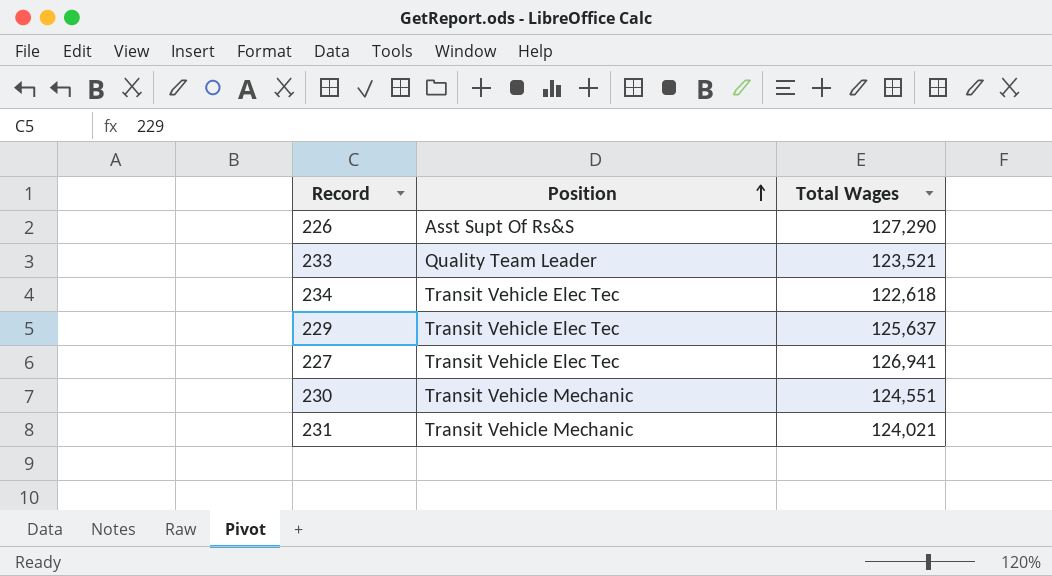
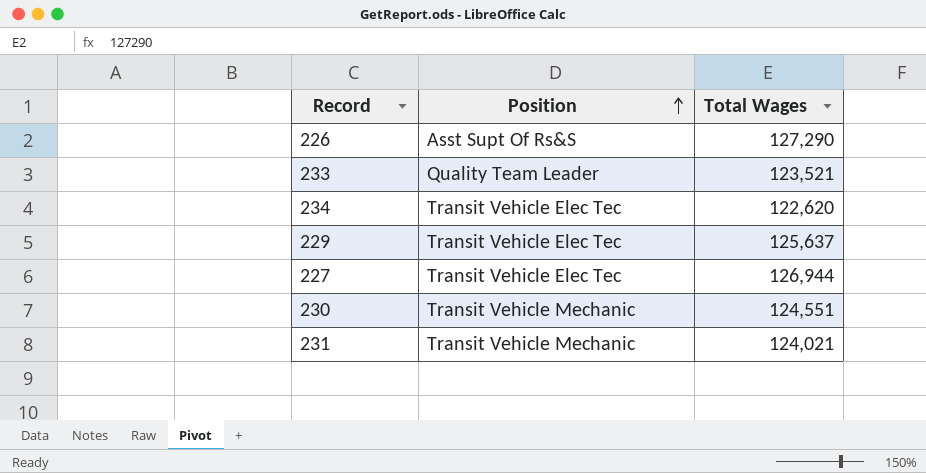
234 | Total Wages: 122,618 -> 122,620
227 | Total Wages: 126,941 -> 126,944

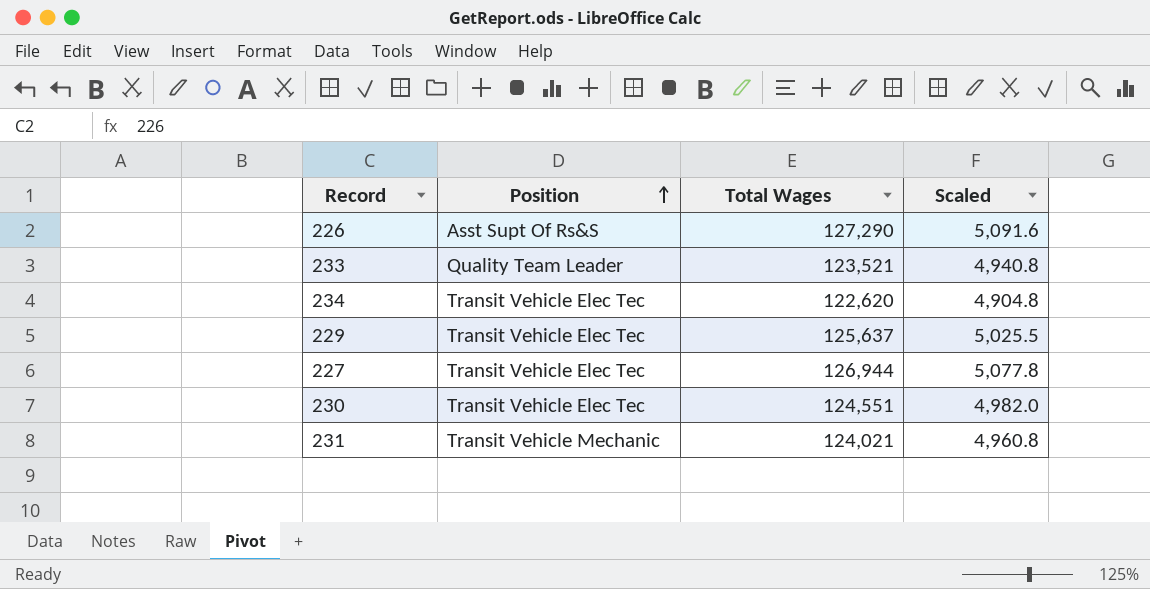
column Scaled | formula: none -> [Total Wages] * 0.04
230 | Position: Transit Vehicle Mechanic -> Transit Vehicle Elec Tec

